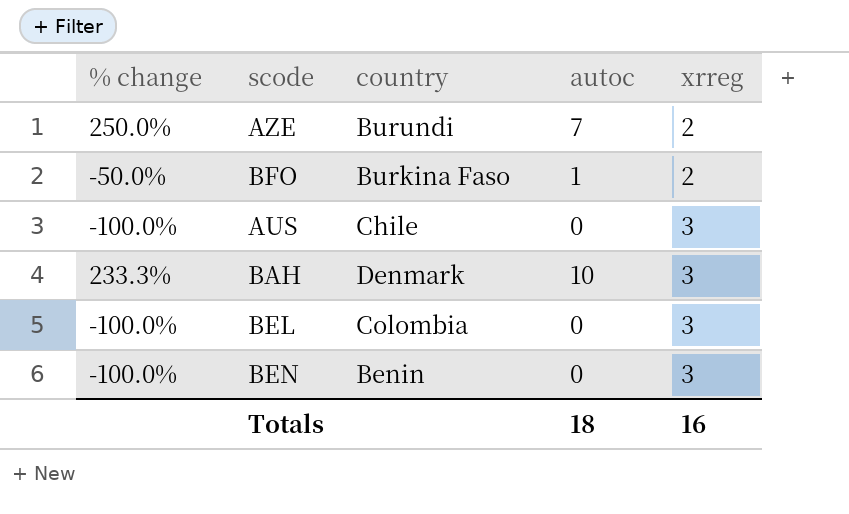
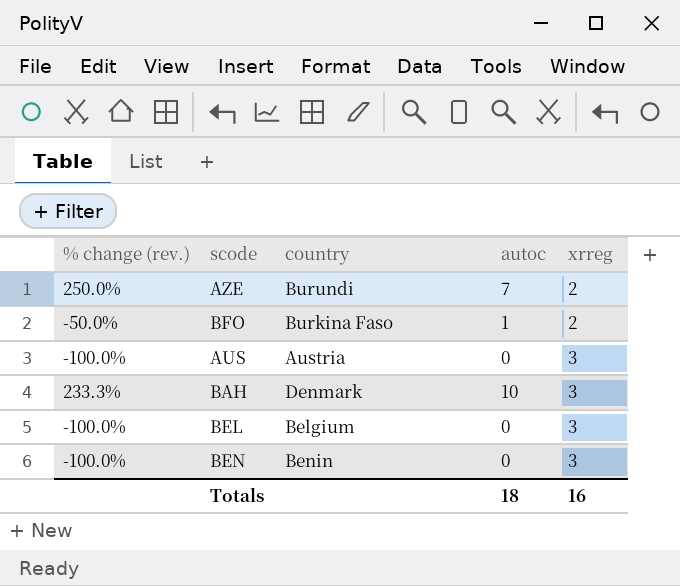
column name: % change -> % change (rev.)
AUS | country: Chile -> Austria
BEL | country: Colombia -> Belgium

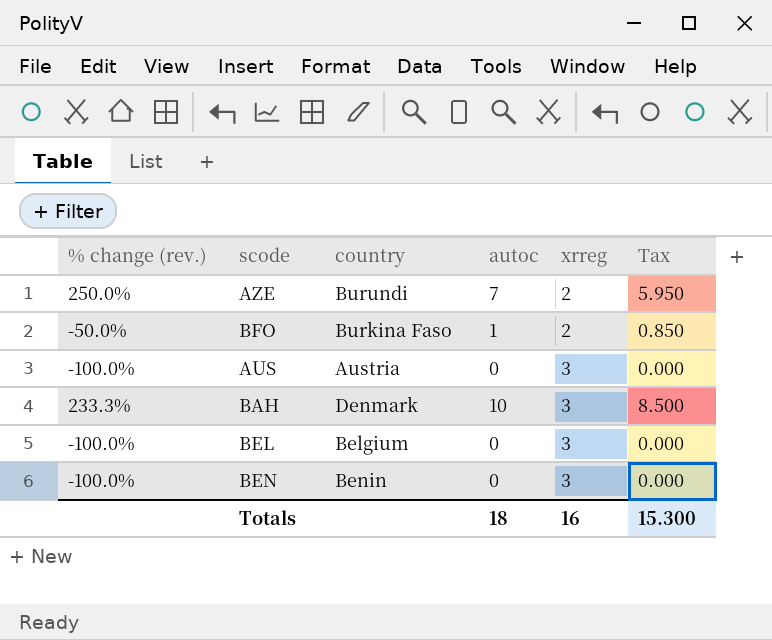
column Tax | formula: none -> [autoc] * 0.85

